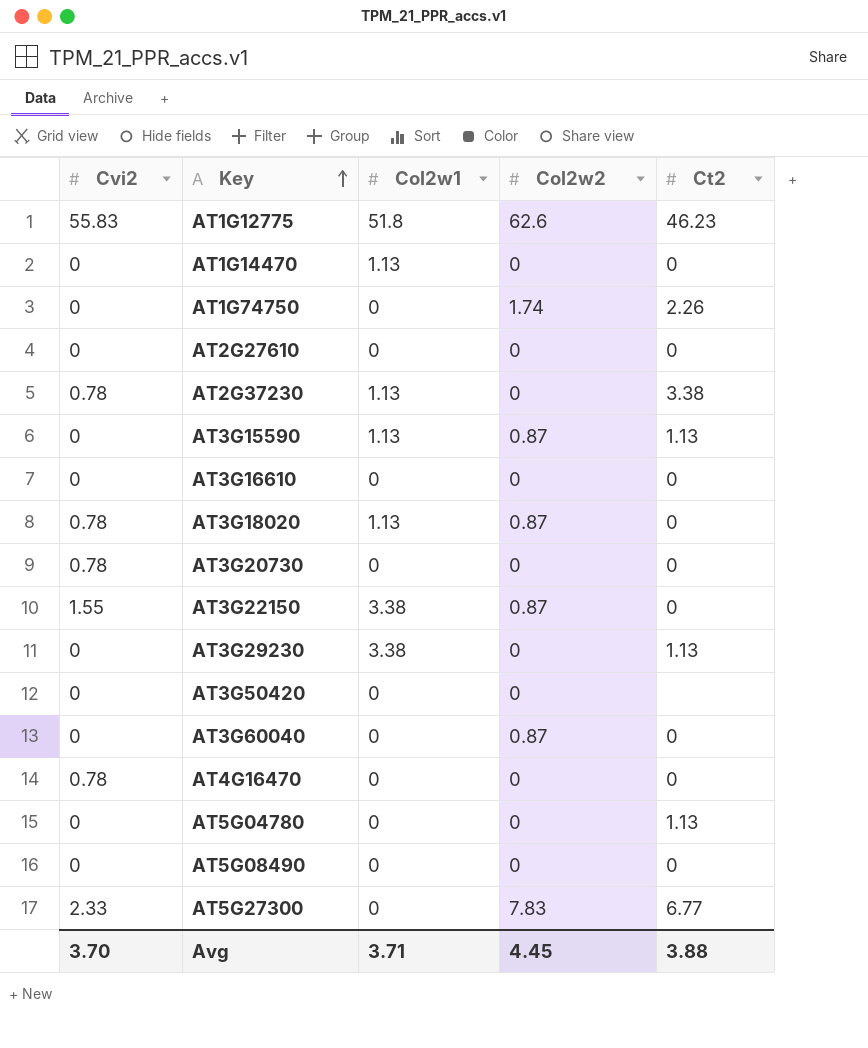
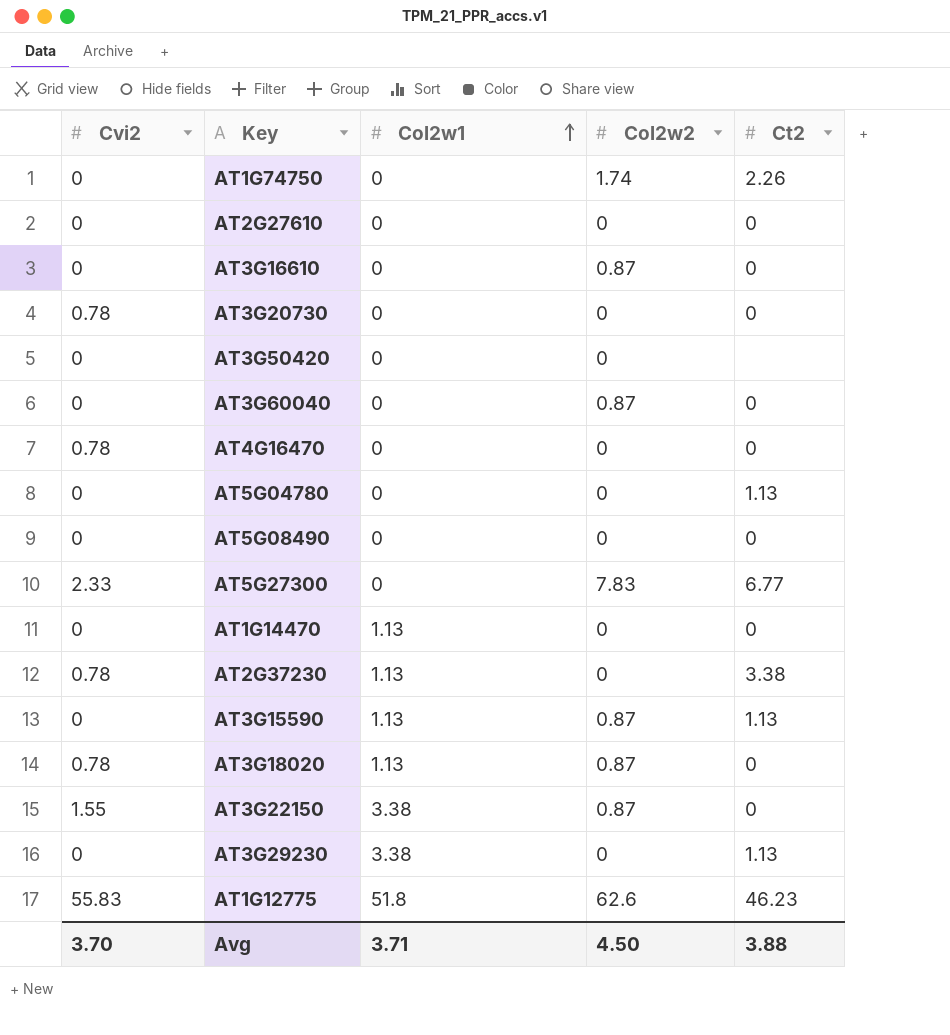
row order: Key ascending -> Col2w1 ascending
AT3G16610 | Col2w2: 0 -> 0.87
Avg | Col2w2: 4.45 -> 4.50

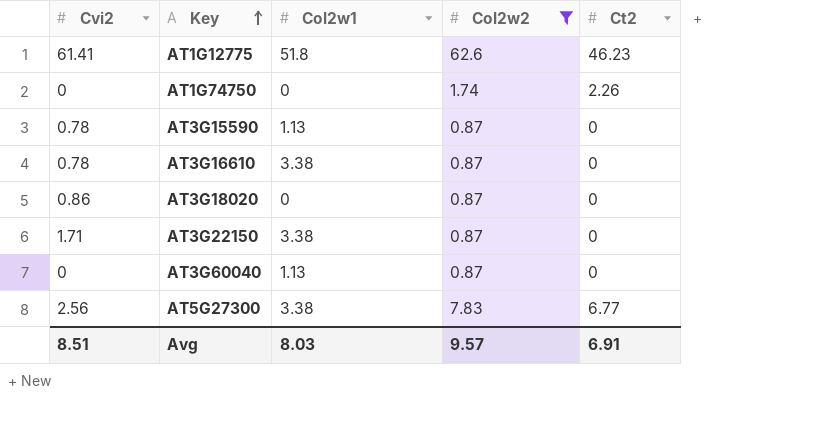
filter: none -> Col2w2 != 0
row order: Col2w1 ascending -> Key ascending
AT1G12775 | Cvi2: 55.83 -> 61.41
AT3G15590 | Cvi2: 0 -> 0.78
AT3G15590 | Ct2: 1.13 -> 0
AT3G16610 | Cvi2: 0 -> 0.78
AT3G16610 | Col2w1: 0 -> 3.38
AT3G18020 | Cvi2: 0.78 -> 0.86
AT3G18020 | Col2w1: 1.13 -> 0
AT3G22150 | Cvi2: 1.55 -> 1.71
AT3G60040 | Col2w1: 0 -> 1.13
AT5G27300 | Cvi2: 2.33 -> 2.56
AT5G27300 | Col2w1: 0 -> 3.38
Avg | Cvi2: 3.70 -> 8.51
Avg | Col2w1: 3.71 -> 8.03
Avg | Col2w2: 4.50 -> 9.57
Avg | Ct2: 3.88 -> 6.91

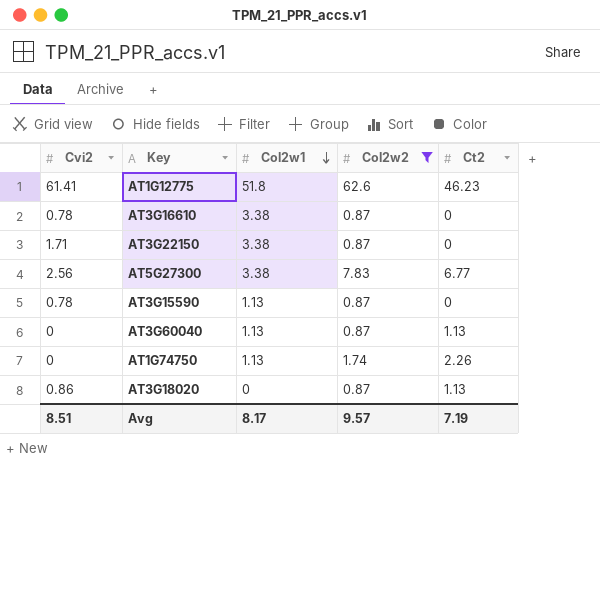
row order: Key ascending -> Col2w1 descending
AT3G60040 | Ct2: 0 -> 1.13
AT1G74750 | Col2w1: 0 -> 1.13
AT3G18020 | Ct2: 0 -> 1.13
Avg | Col2w1: 8.03 -> 8.17
Avg | Ct2: 6.91 -> 7.19

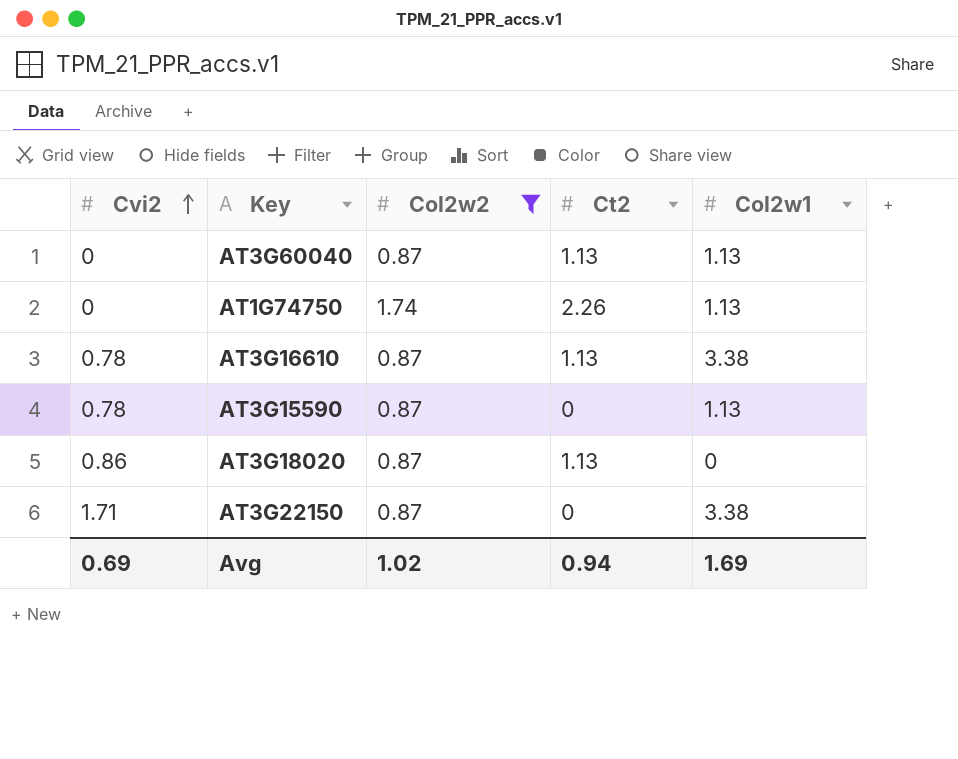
row order: Col2w1 descending -> Cvi2 ascending
column Col2w1 | position: 3 -> 5
row AT1G12775: 61.41 | 51.8 | 62.6 | 46.23 -> none
row AT5G27300: 2.56 | 3.38 | 7.83 | 6.77 -> none
AT3G16610 | Ct2: 0 -> 1.13
Avg | Cvi2: 8.51 -> 0.69
Avg | Col2w2: 9.57 -> 1.02
Avg | Ct2: 7.19 -> 0.94
Avg | Col2w1: 8.17 -> 1.69

